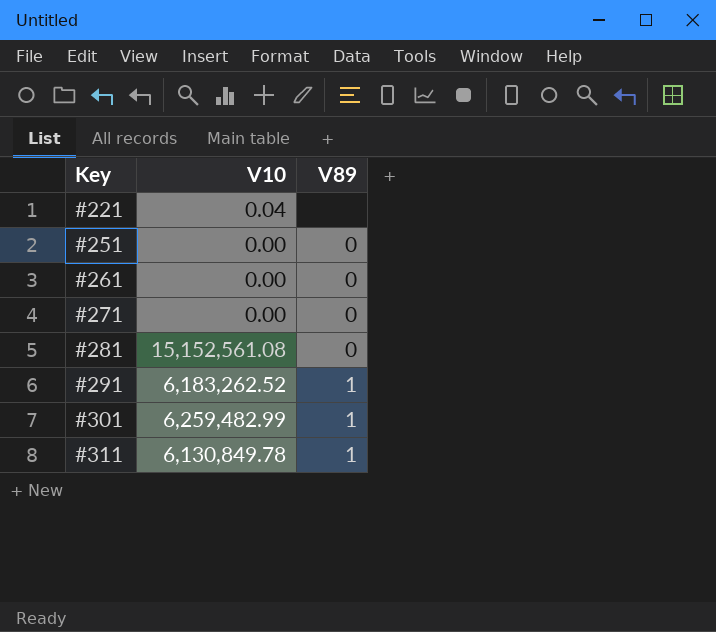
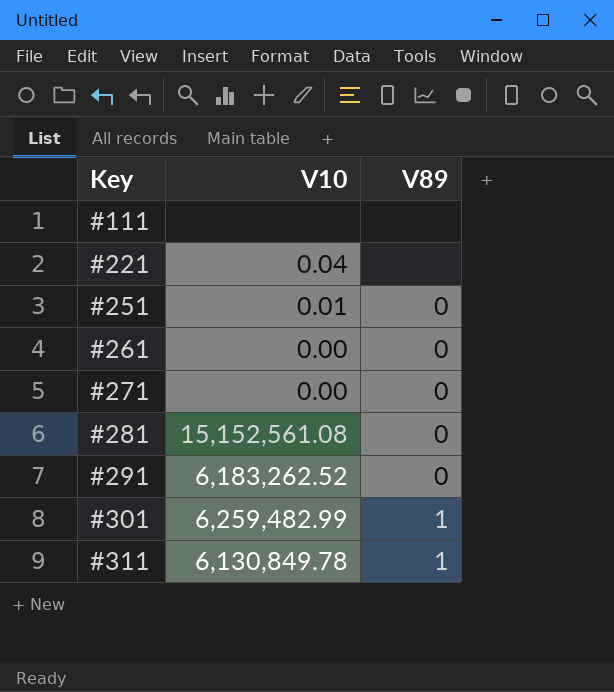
row #111: none -> none | none
#251 | V10: 0.00 -> 0.01
#291 | V89: 1 -> 0

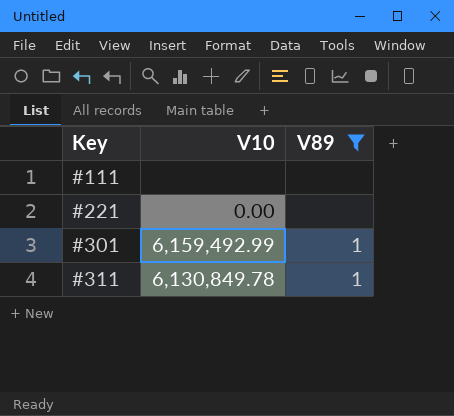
filter: none -> V89 != 0
#221 | V10: 0.04 -> 0.00
#301 | V10: 6,259,482.99 -> 6,159,492.99

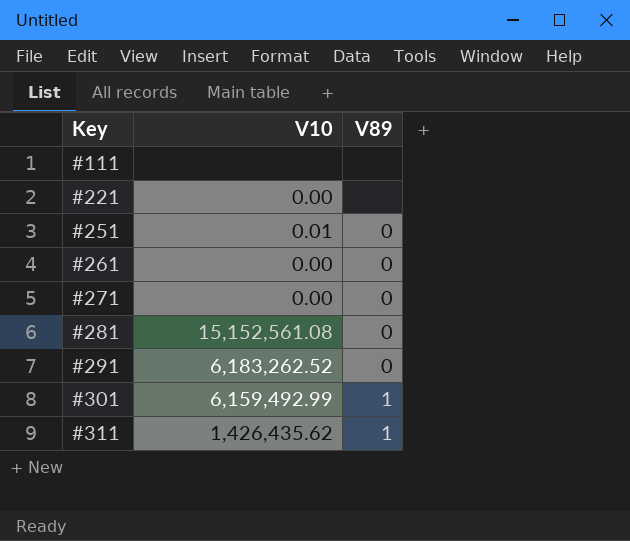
filter: V89 != 0 -> none
#311 | V10: 6,130,849.78 -> 1,426,435.62

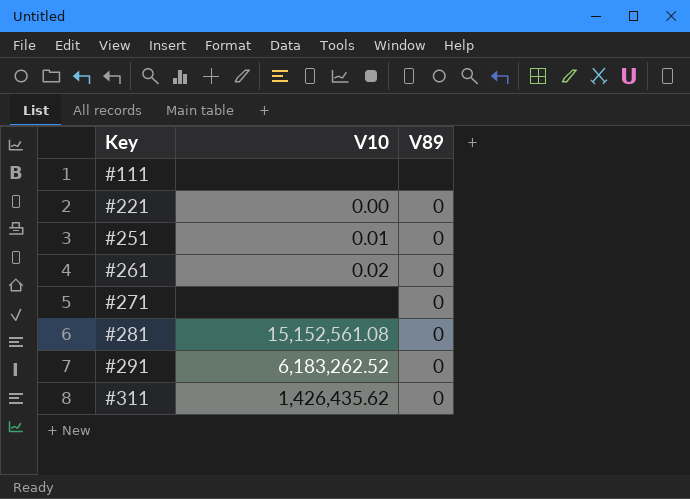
row #301: 6,159,492.99 | 1 -> none
#221 | V89: none -> 0
#261 | V10: 0.00 -> 0.02
#271 | V10: 0.00 -> none
#311 | V89: 1 -> 0

